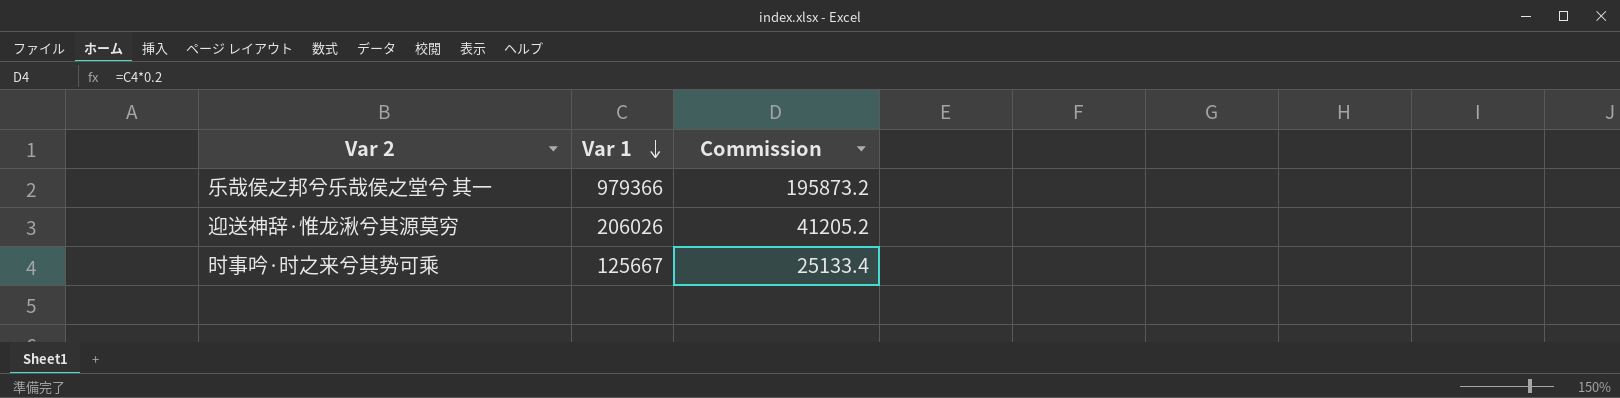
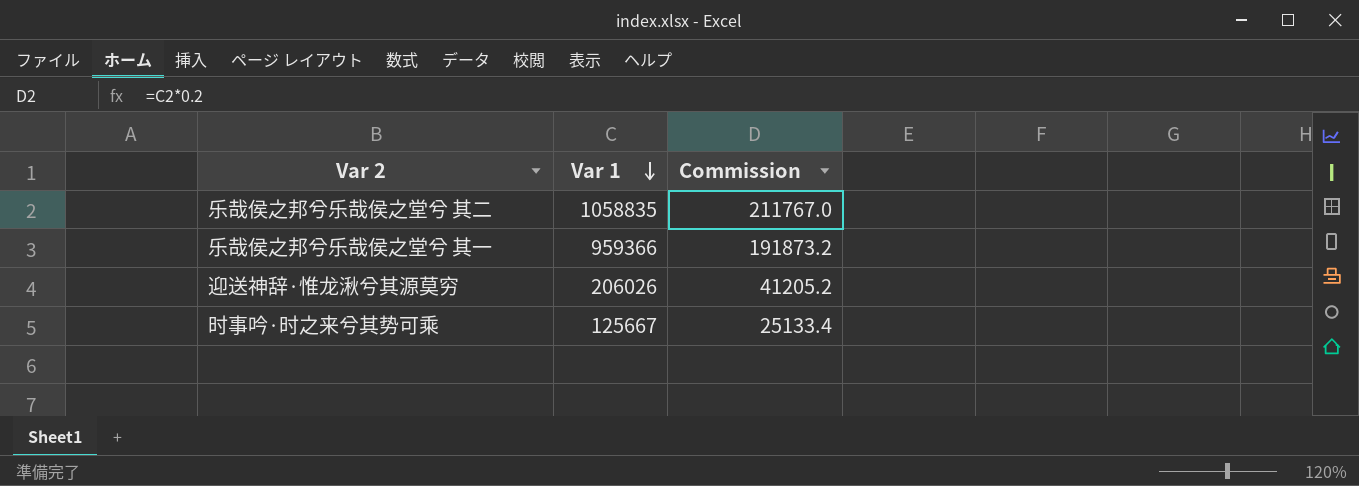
row 乐哉侯之邦兮乐哉侯之堂兮 其二: none -> 1058835 | 211767.0
乐哉侯之邦兮乐哉侯之堂兮 其一 | Var 1: 979366 -> 959366
乐哉侯之邦兮乐哉侯之堂兮 其一 | Commission: 195873.2 -> 191873.2

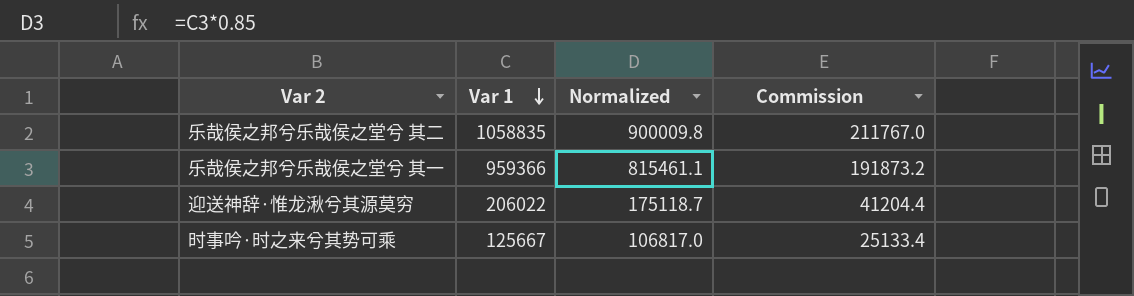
column Normalized | formula: none -> [Var 1] * 0.85
迎送神辞·惟龙湫兮其源莫穷 | Var 1: 206026 -> 206022
迎送神辞·惟龙湫兮其源莫穷 | Commission: 41205.2 -> 41204.4

